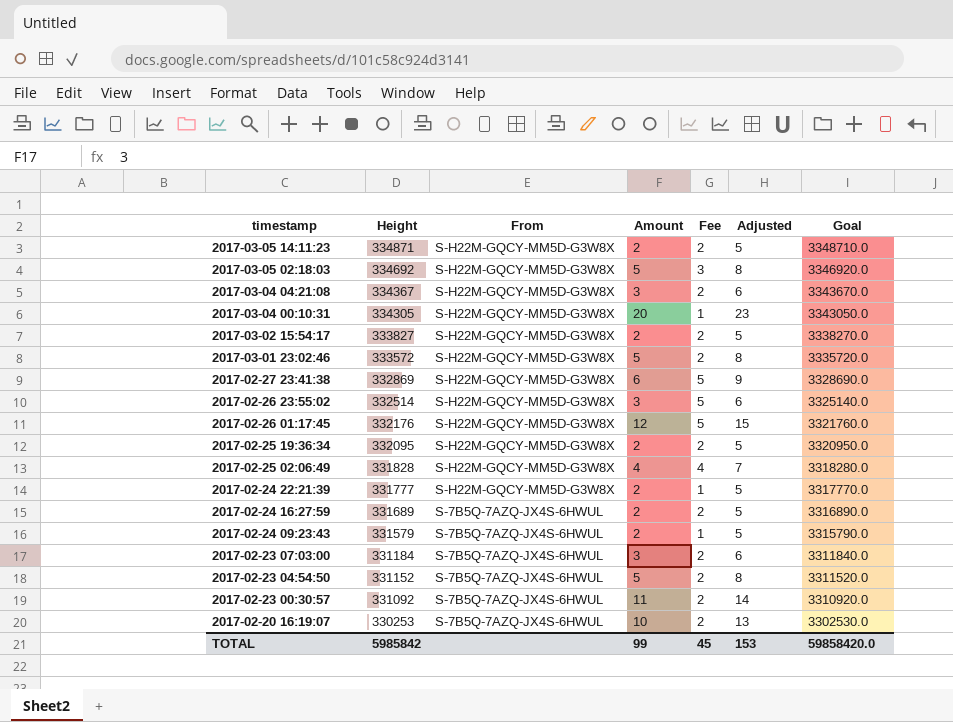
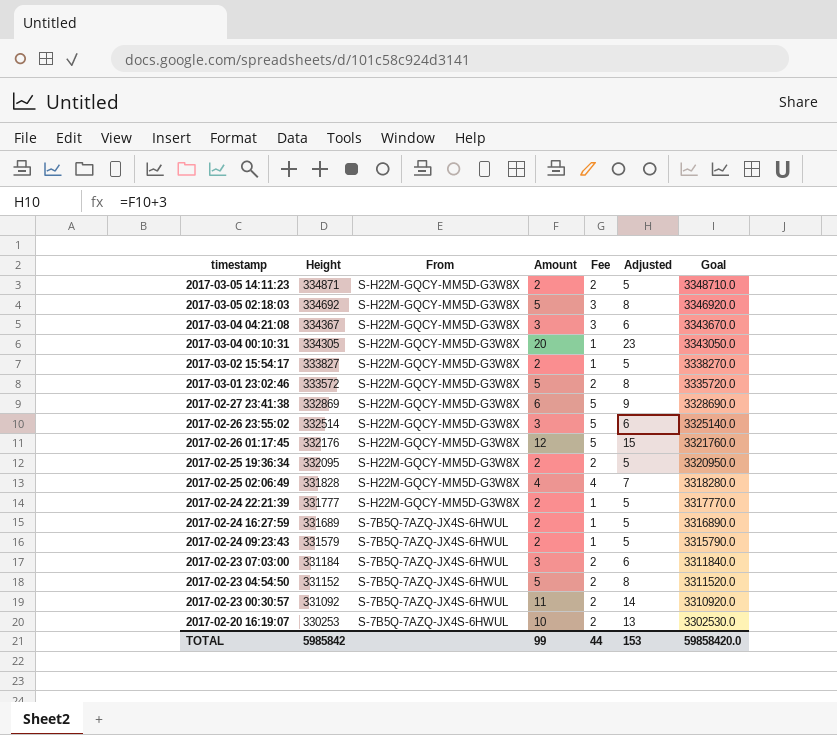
2017-03-04 04:21:08 | Fee: 2 -> 3
2017-03-02 15:54:17 | Fee: 2 -> 1
2017-02-24 16:27:59 | Fee: 2 -> 1
TOTAL | Fee: 45 -> 44

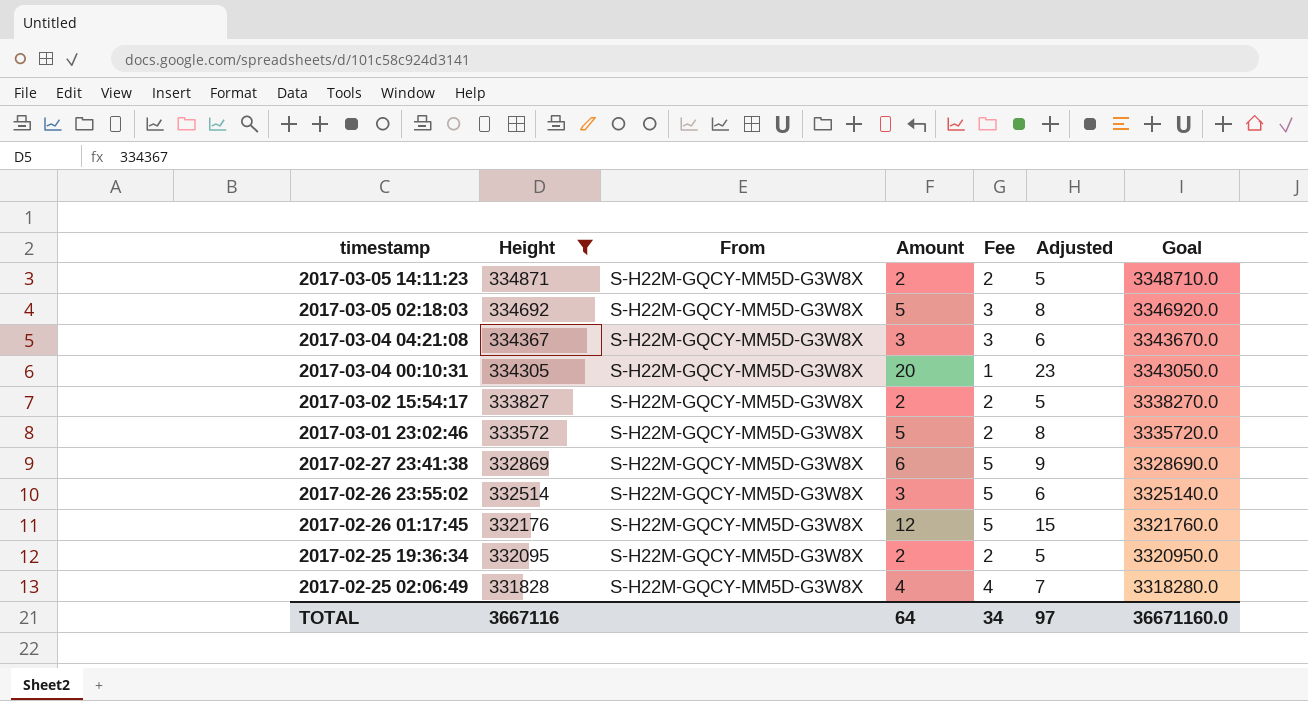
filter: none -> Height >= 331828
2017-03-02 15:54:17 | Fee: 1 -> 2
TOTAL | Height: 5985842 -> 3667116
TOTAL | Amount: 99 -> 64
TOTAL | Fee: 44 -> 34
TOTAL | Adjusted: 153 -> 97
TOTAL | Goal: 59858420.0 -> 36671160.0

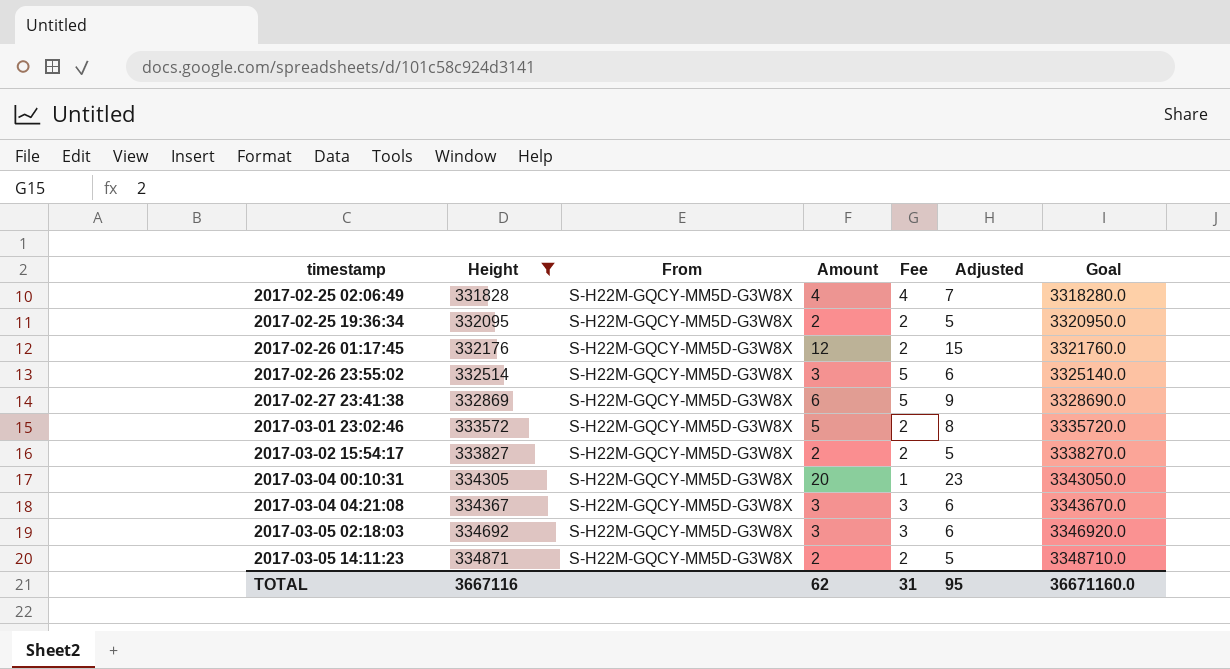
row order: timestamp descending -> timestamp ascending
2017-02-26 01:17:45 | Fee: 5 -> 2
2017-03-05 02:18:03 | Amount: 5 -> 3
2017-03-05 02:18:03 | Adjusted: 8 -> 6
TOTAL | Amount: 64 -> 62
TOTAL | Fee: 34 -> 31
TOTAL | Adjusted: 97 -> 95

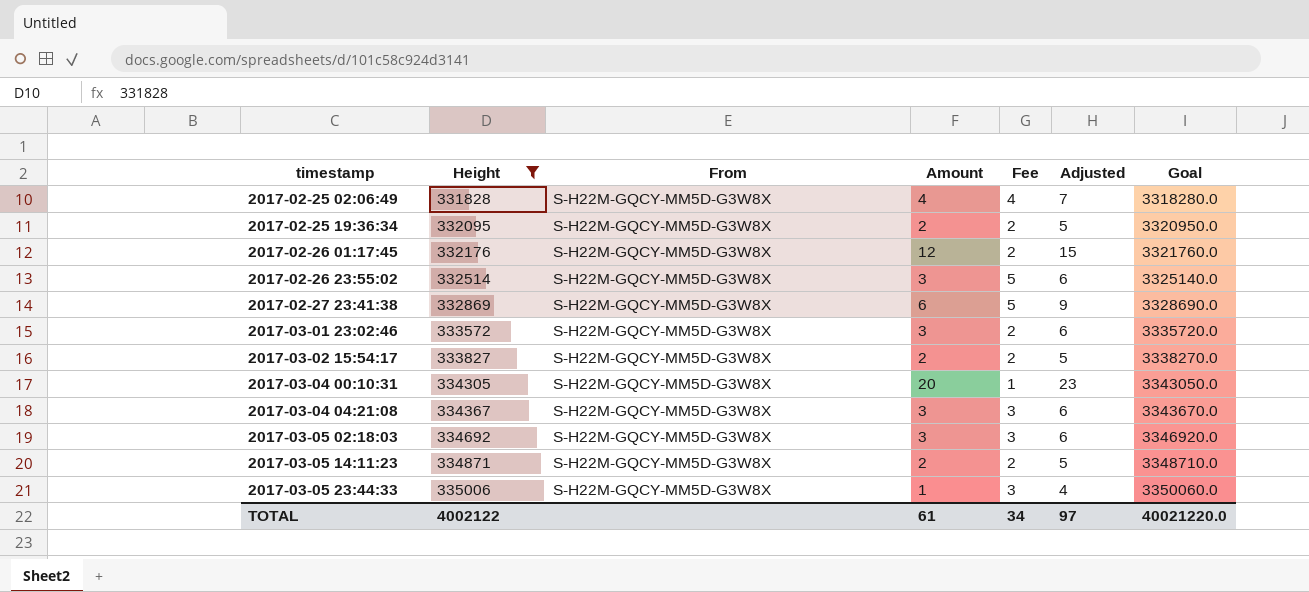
2017-03-01 23:02:46 | Amount: 5 -> 3
2017-03-01 23:02:46 | Adjusted: 8 -> 6
row 2017-03-05 23:44:33: none -> 335006 | S-H22M-GQCY-MM5D-G3W8X | 1 | 3 | 4 | 3350060.0
TOTAL | Height: 3667116 -> 4002122
TOTAL | Amount: 62 -> 61
TOTAL | Fee: 31 -> 34
TOTAL | Adjusted: 95 -> 97
TOTAL | Goal: 36671160.0 -> 40021220.0

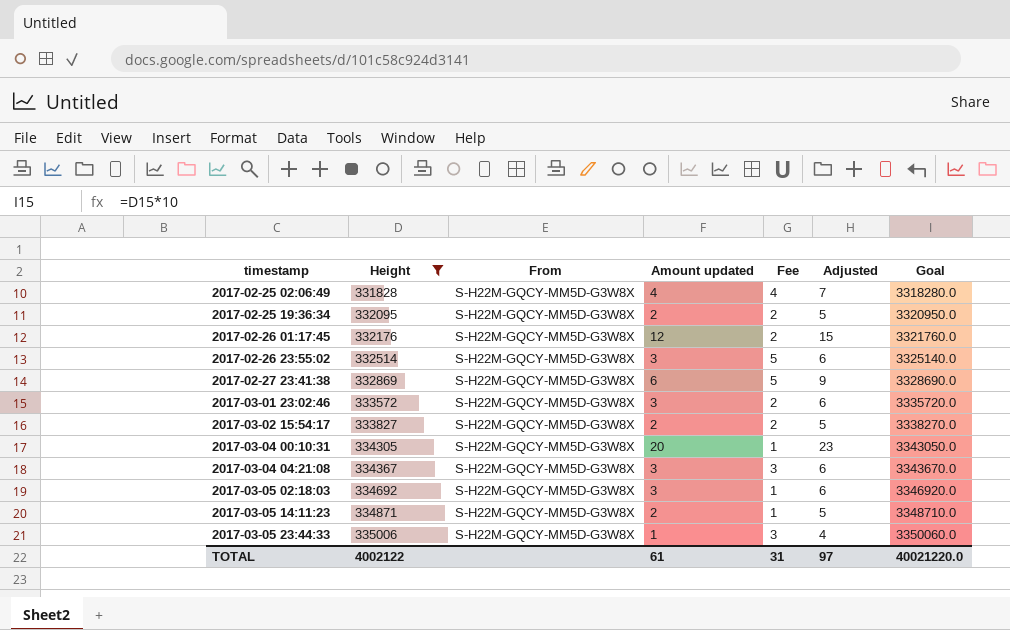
column name: Amount -> Amount updated
2017-03-05 02:18:03 | Fee: 3 -> 1
2017-03-05 14:11:23 | Fee: 2 -> 1
TOTAL | Fee: 34 -> 31

